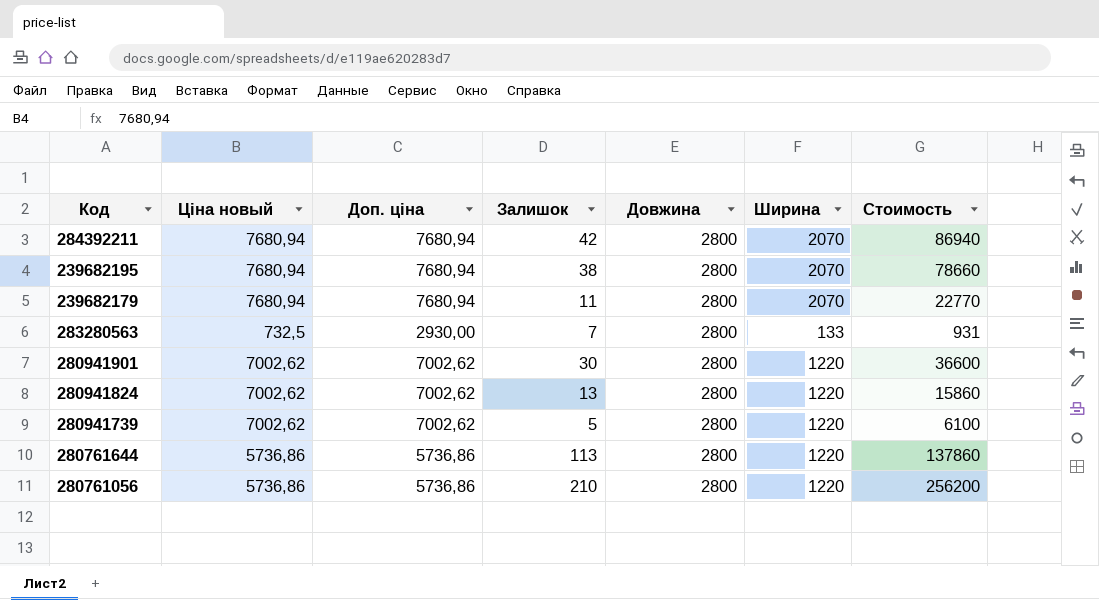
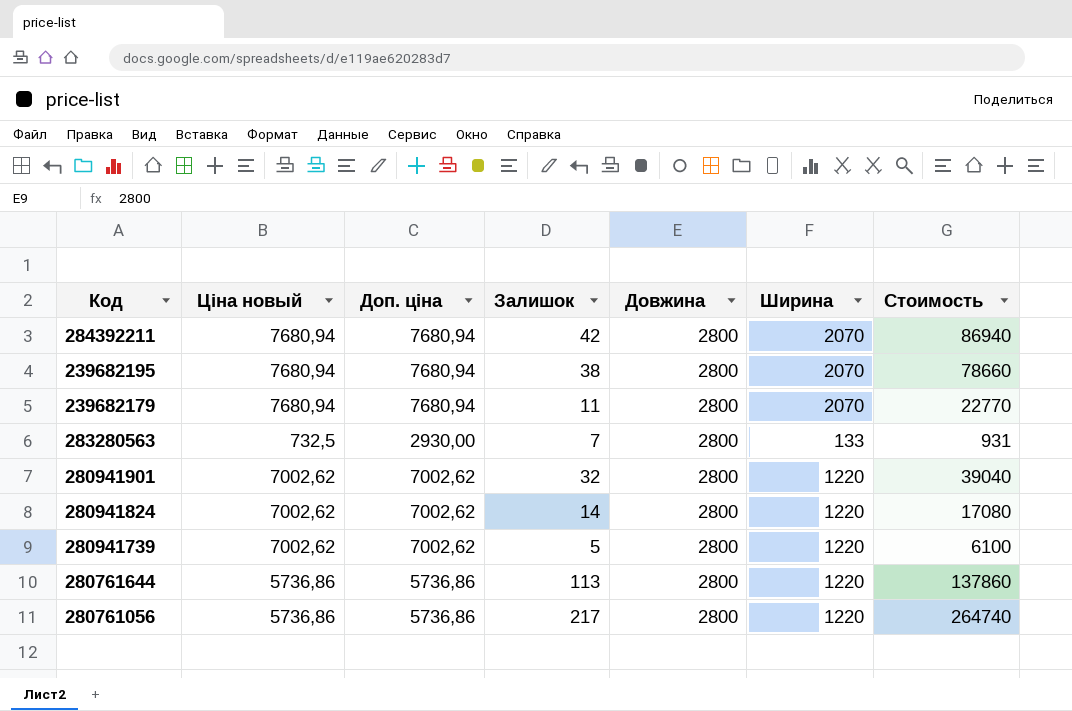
280941901 | Залишок: 30 -> 32
280941901 | Стоимость: 36600 -> 39040
280941824 | Залишок: 13 -> 14
280941824 | Стоимость: 15860 -> 17080
280761056 | Залишок: 210 -> 217
280761056 | Стоимость: 256200 -> 264740

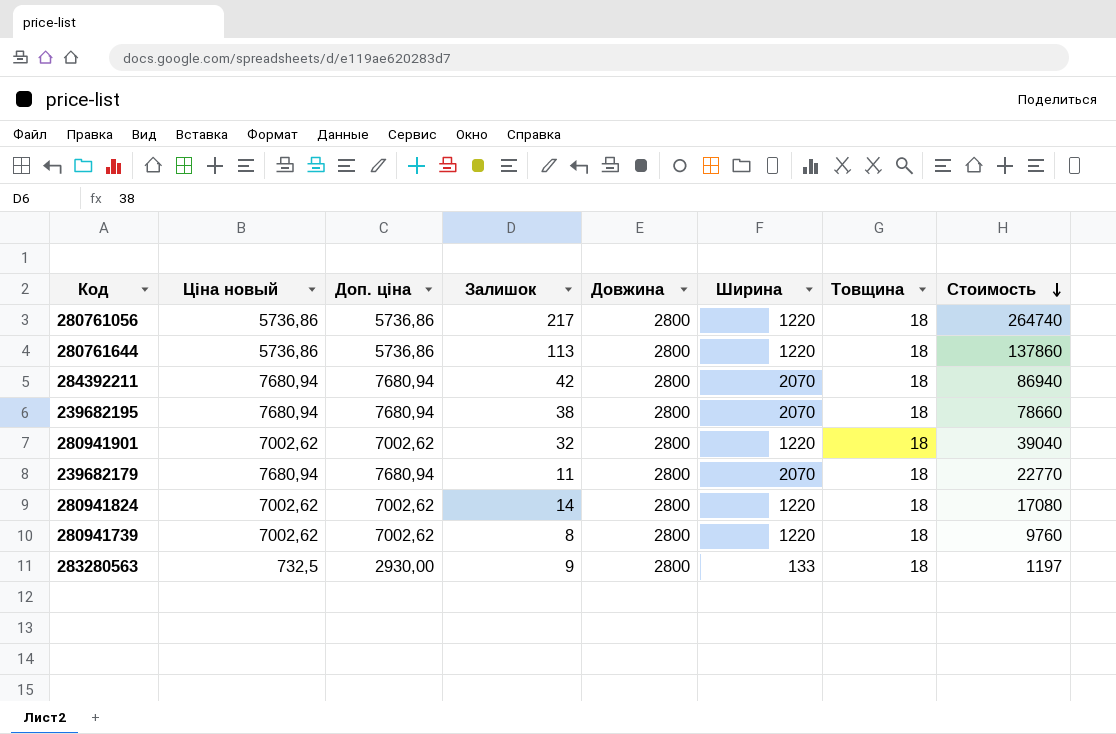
row order: none -> Стоимость descending
column Товщина | position: none -> 7
280941739 | Залишок: 5 -> 8
280941739 | Стоимость: 6100 -> 9760
283280563 | Залишок: 7 -> 9
283280563 | Стоимость: 931 -> 1197

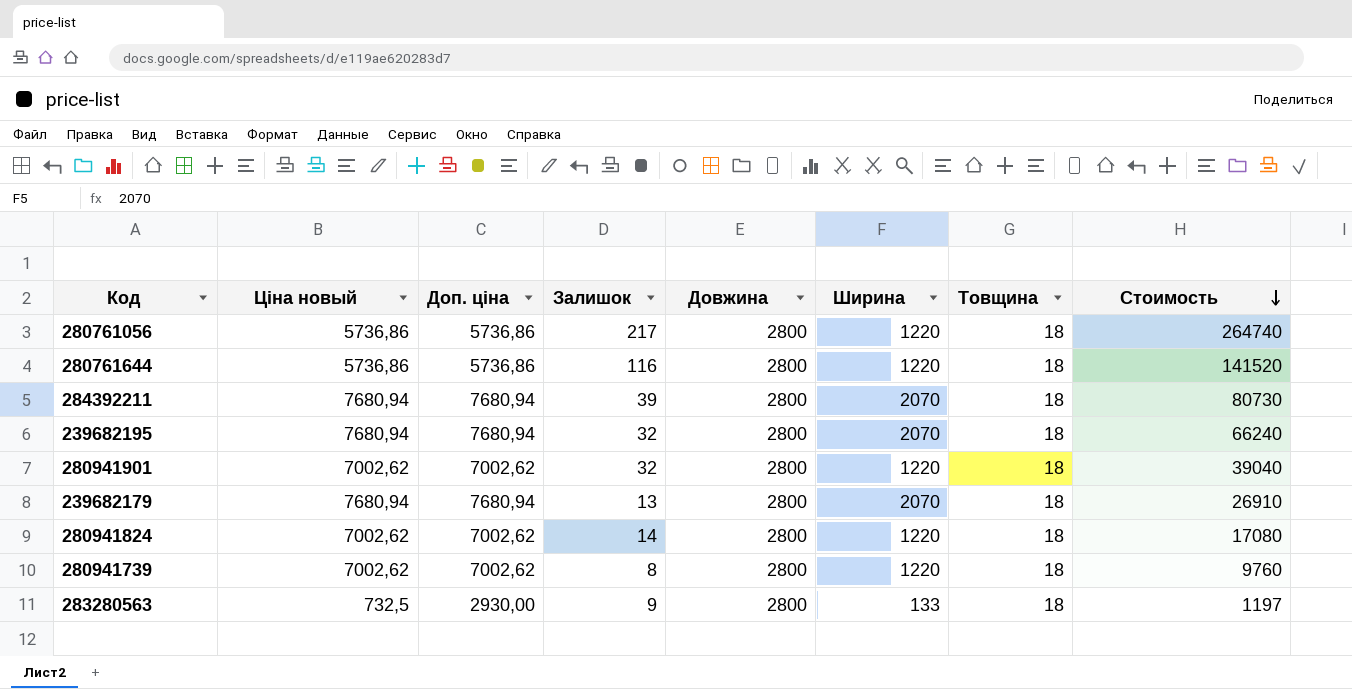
280761644 | Залишок: 113 -> 116
280761644 | Стоимость: 137860 -> 141520
284392211 | Залишок: 42 -> 39
284392211 | Стоимость: 86940 -> 80730
239682195 | Залишок: 38 -> 32
239682195 | Стоимость: 78660 -> 66240
239682179 | Залишок: 11 -> 13
239682179 | Стоимость: 22770 -> 26910

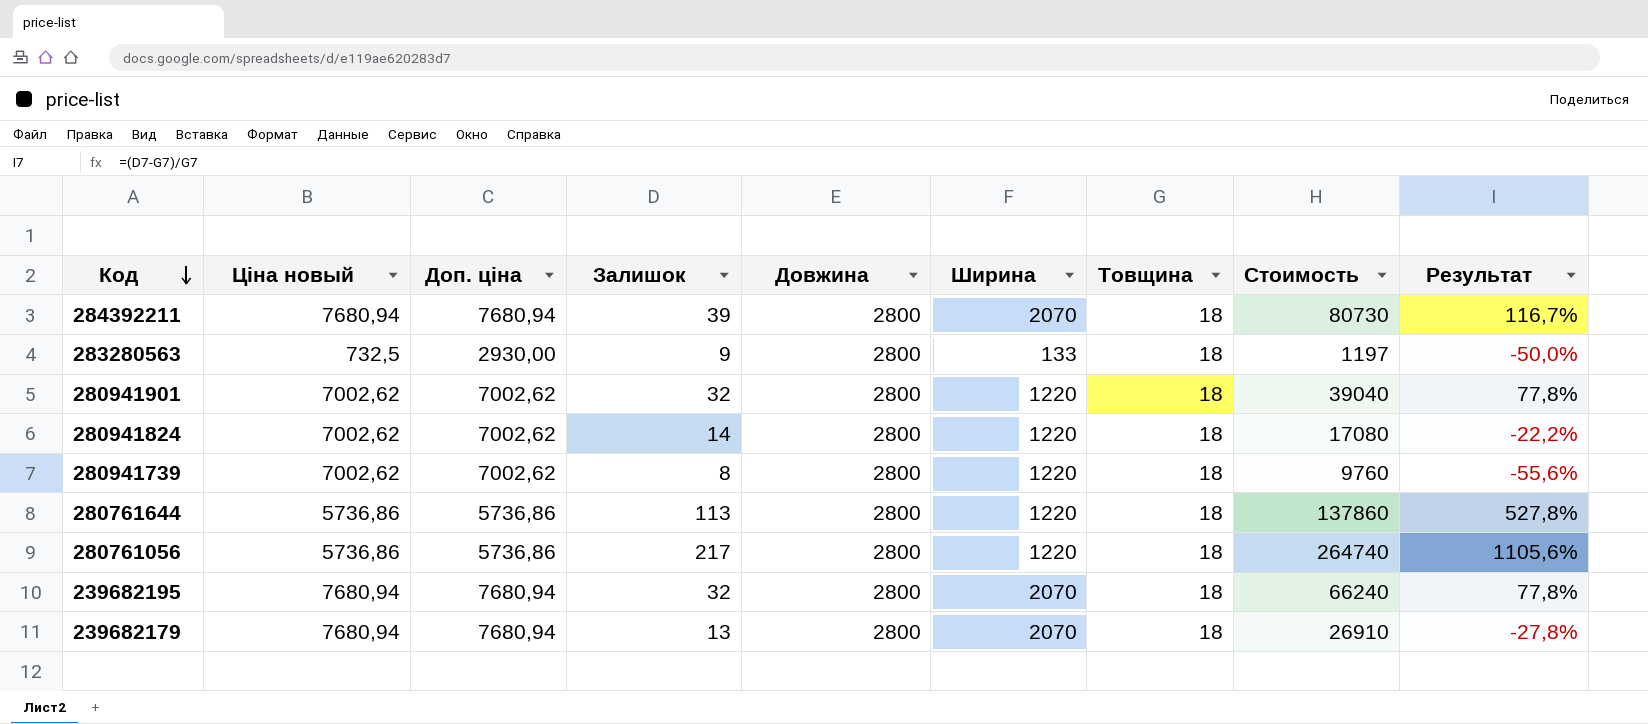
row order: Стоимость descending -> Код descending
column Результат | formula: none -> ([Залишок] - [Товщина]) / [Товщина]
280761644 | Залишок: 116 -> 113
280761644 | Стоимость: 141520 -> 137860

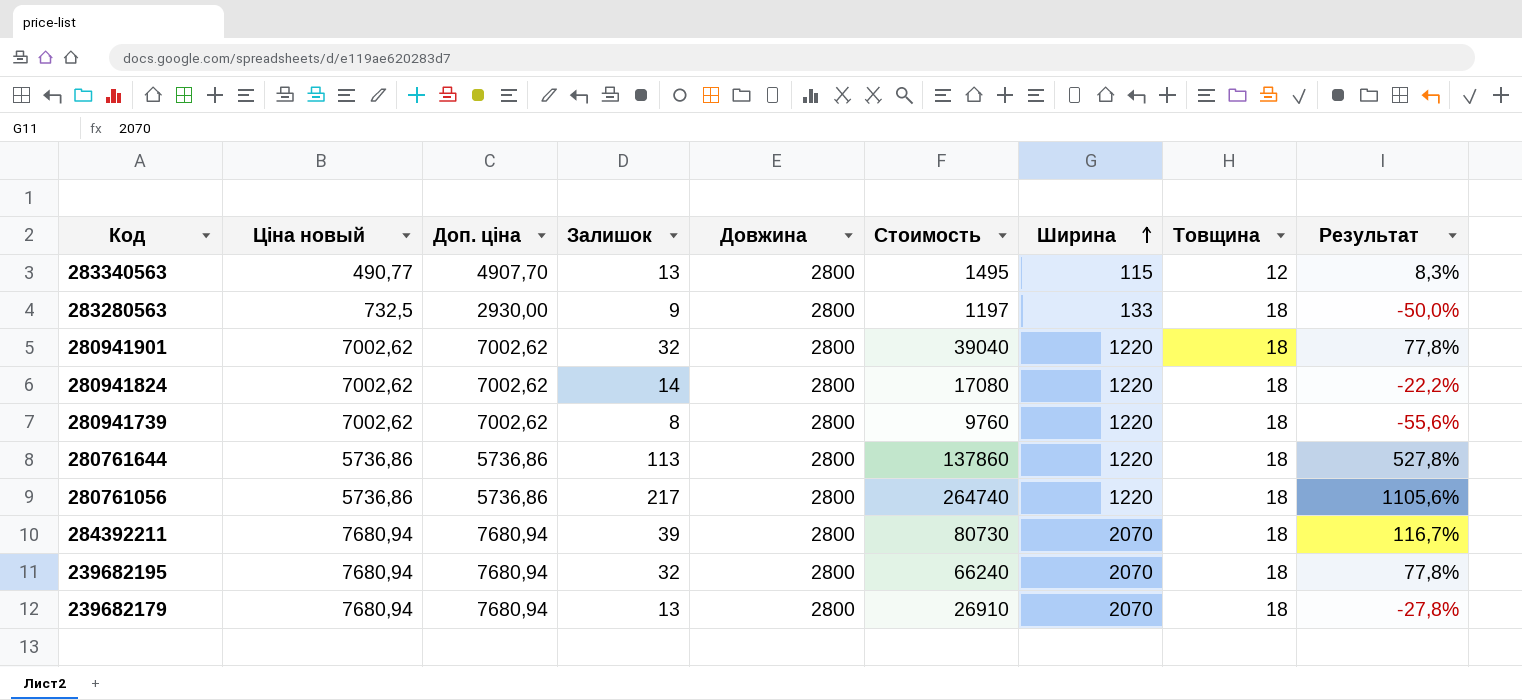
row order: Код descending -> Ширина ascending
column Стоимость | position: 8 -> 6
row 283340563: none -> 490,77 | 4907,70 | 13 | 2800 | 1495 | 115 | 12 | 8,3%

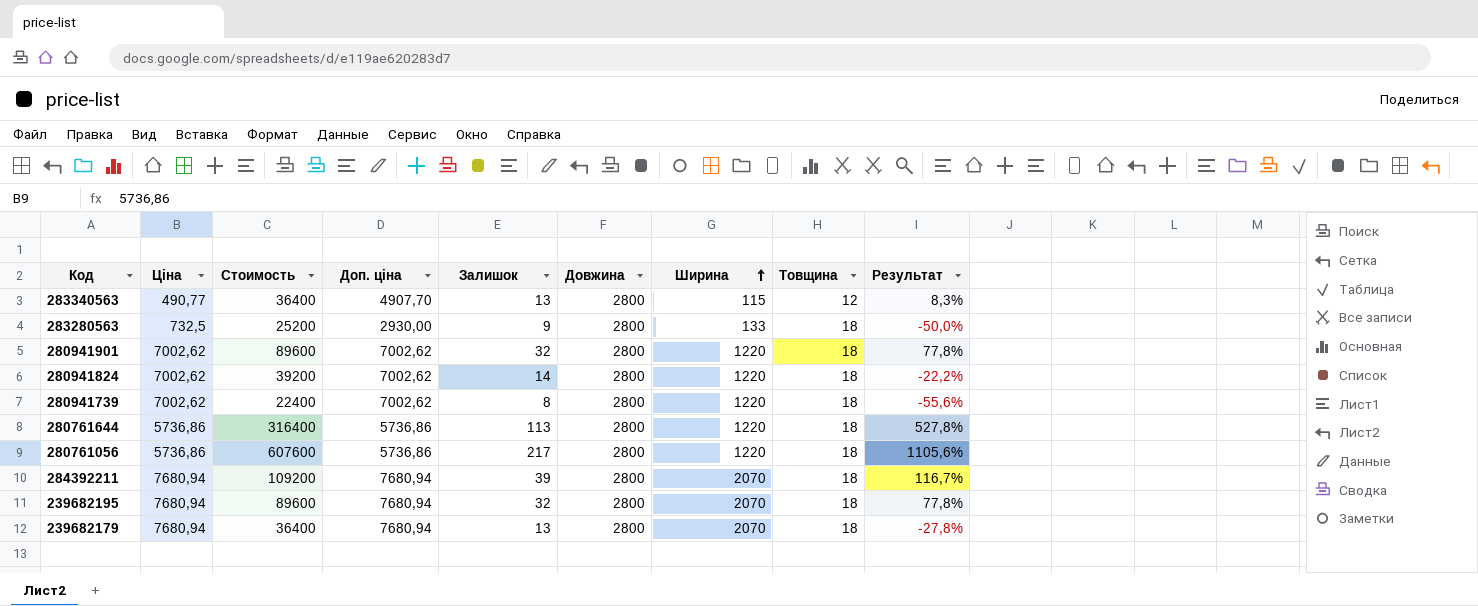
column name: Ціна новый -> Ціна
column Стоимость | formula: [Залишок] * [Ширина] -> [Залишок] * [Довжина]
column Стоимость | position: 6 -> 3

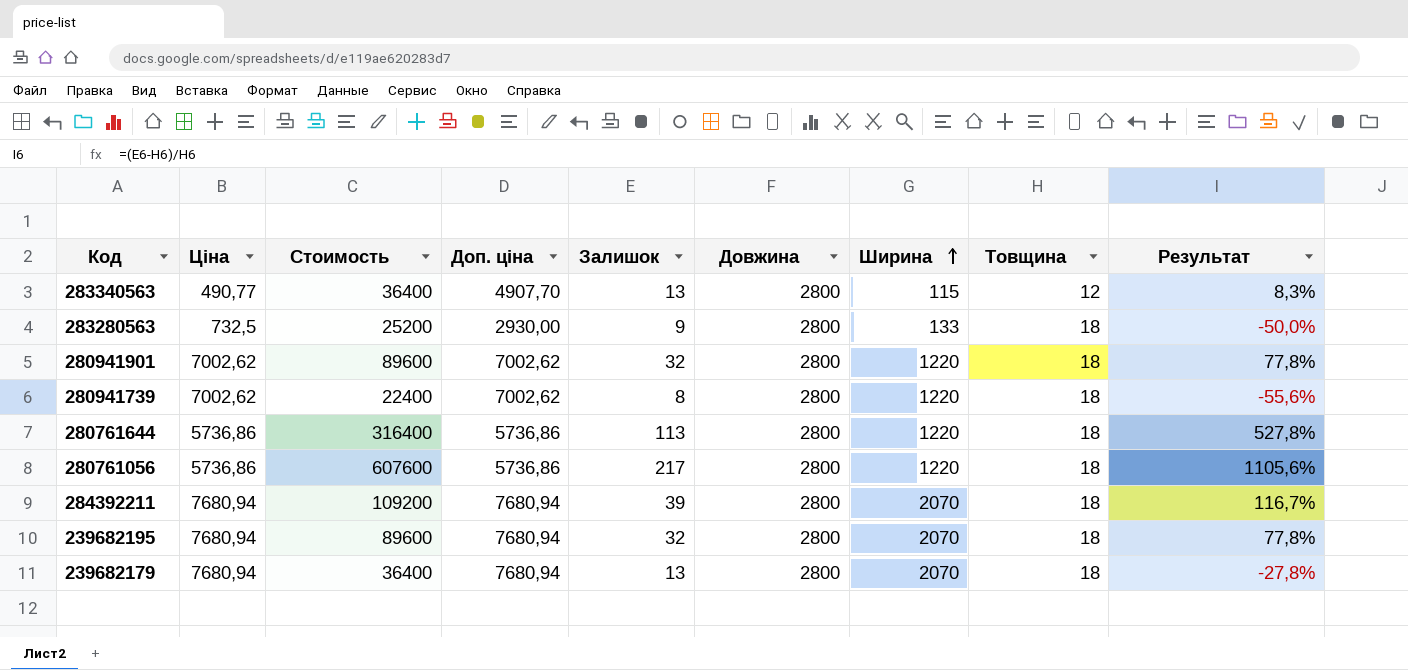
row 280941824: 7002,62 | 39200 | 7002,62 | 14 | 2800 | 1220 | 18 | -22,2% -> none

